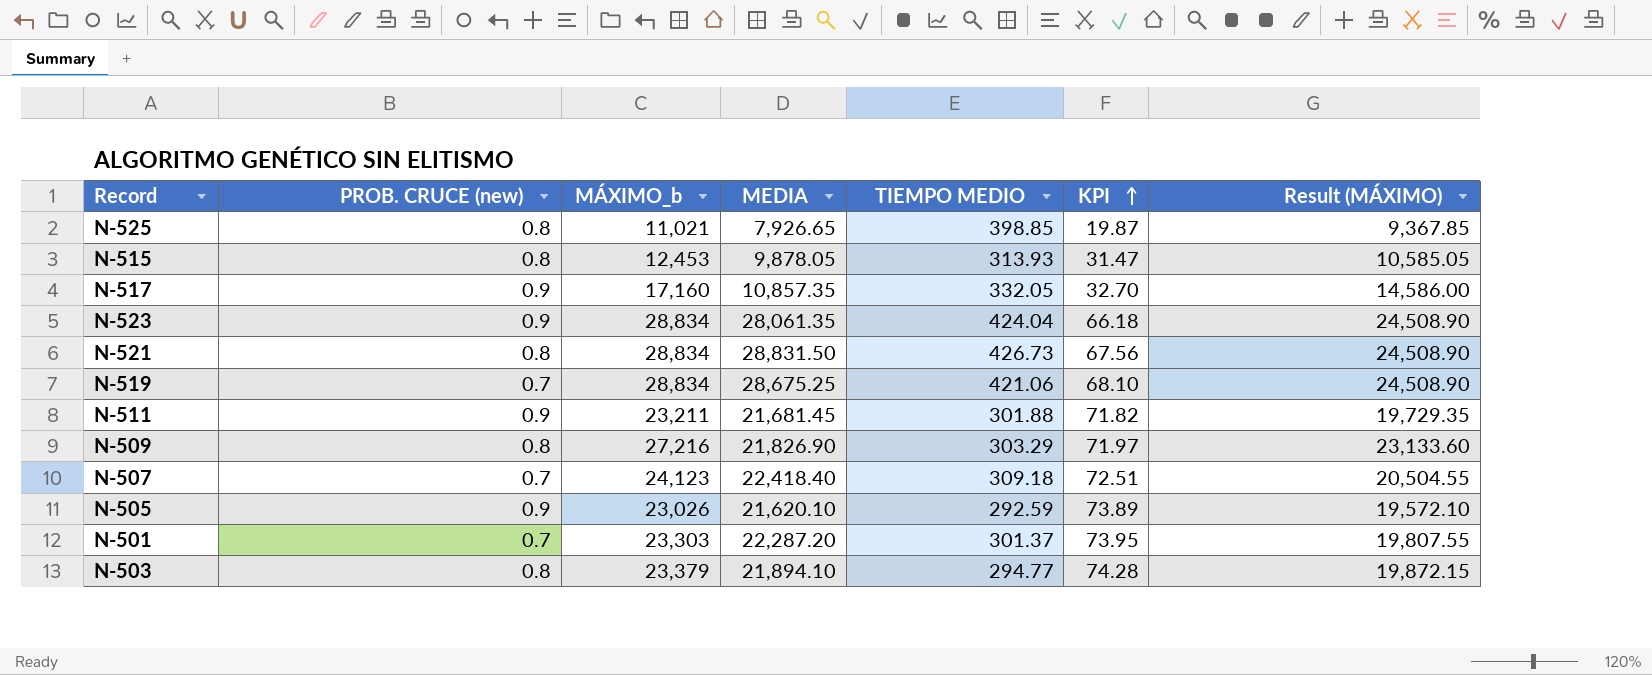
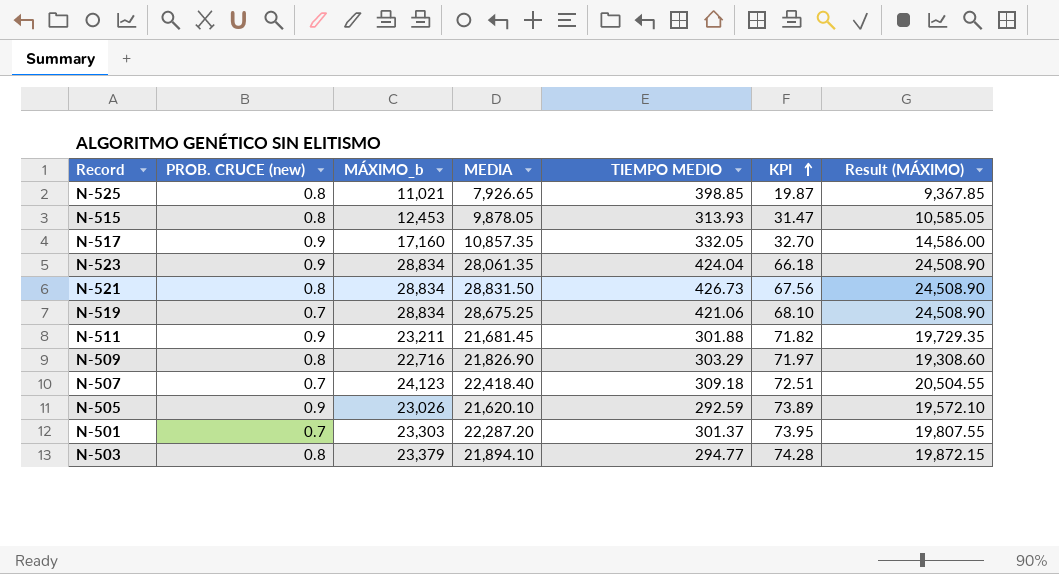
N-509 | MÁXIMO_b: 27,216 -> 22,716
N-509 | Result (MÁXIMO): 23,133.60 -> 19,308.60

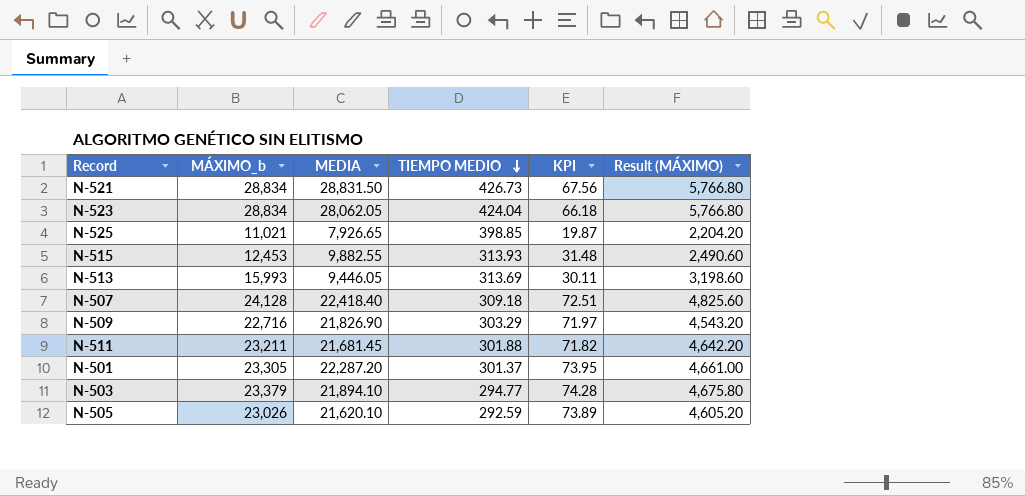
row order: KPI ascending -> TIEMPO MEDIO descending
column PROB. CRUCE (new) | position: 2 -> none
column Result (MÁXIMO) | formula: [MÁXIMO_b] * 0.85 -> [MÁXIMO_b] * 0.2
row N-517: 0.9 | 17,160 | 10,857.35 | 332.05 | 32.70 | 14,586.00 -> none
row N-519: 0.7 | 28,834 | 28,675.25 | 421.06 | 68.10 | 24,508.90 -> none
N-523 | MEDIA: 28,061.35 -> 28,062.05
N-515 | MEDIA: 9,878.05 -> 9,882.55
N-515 | KPI: 31.47 -> 31.48
row N-513: none -> 15,993 | 9,446.05 | 313.69 | 30.11 | 3,198.60
N-507 | MÁXIMO_b: 24,123 -> 24,128
N-501 | MÁXIMO_b: 23,303 -> 23,305

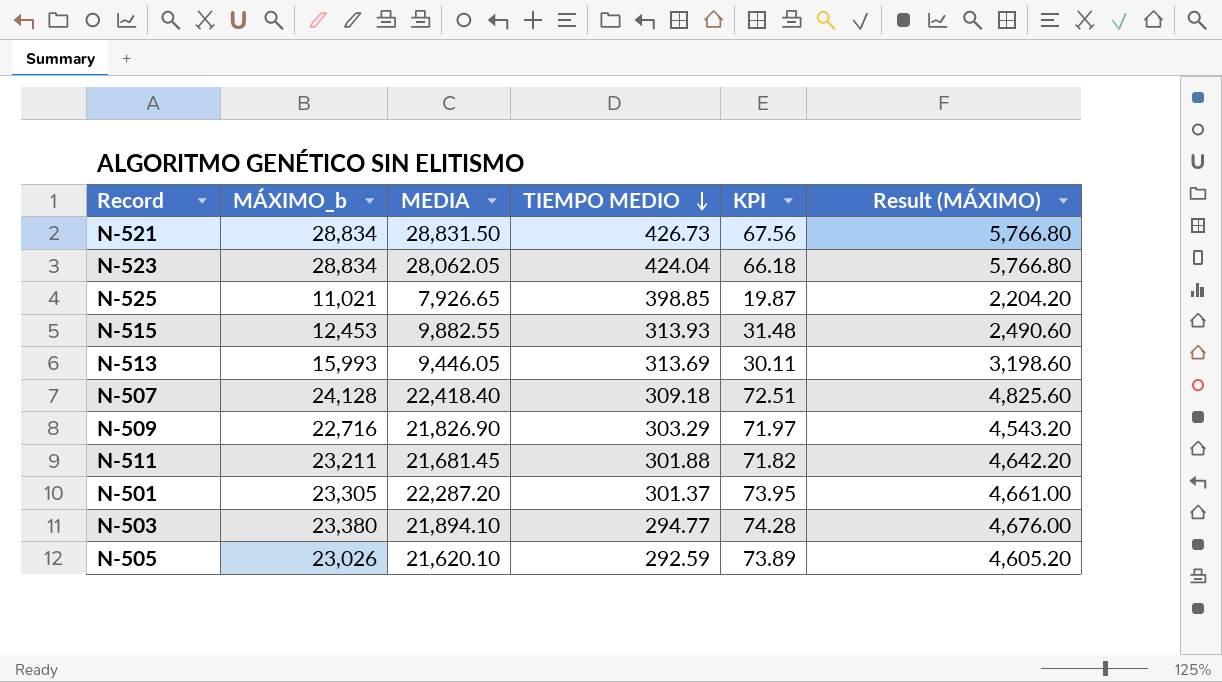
N-503 | MÁXIMO_b: 23,379 -> 23,380
N-503 | Result (MÁXIMO): 4,675.80 -> 4,676.00

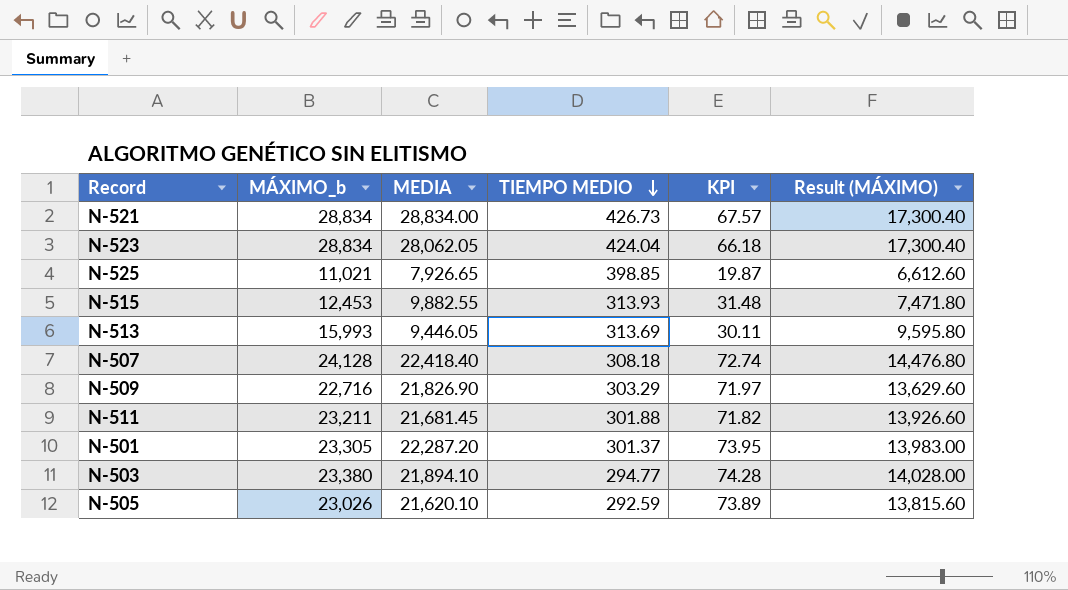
column Result (MÁXIMO) | formula: [MÁXIMO_b] * 0.2 -> [MÁXIMO_b] * 0.6
N-521 | MEDIA: 28,831.50 -> 28,834.00
N-521 | KPI: 67.56 -> 67.57
N-507 | TIEMPO MEDIO: 309.18 -> 308.18
N-507 | KPI: 72.51 -> 72.74

